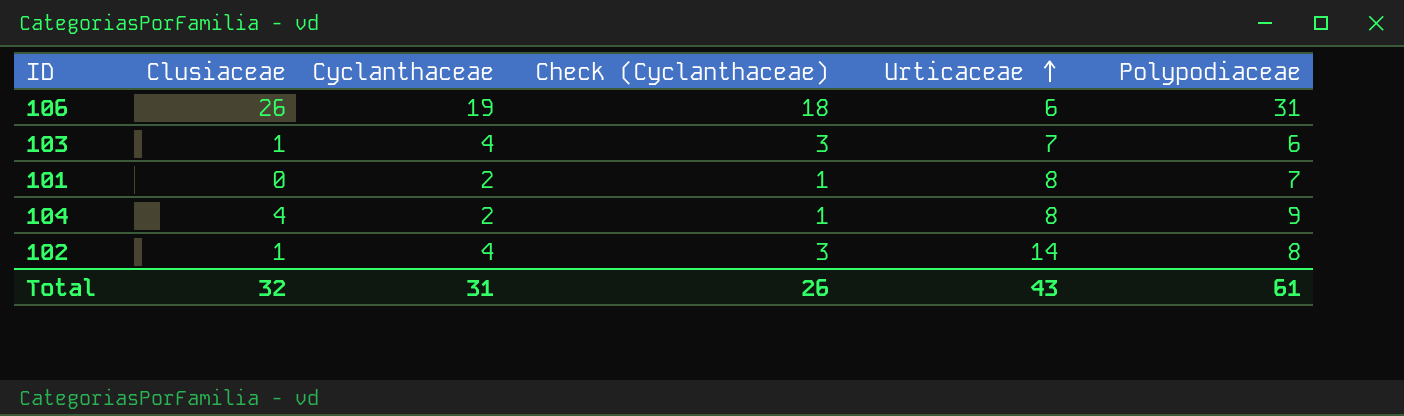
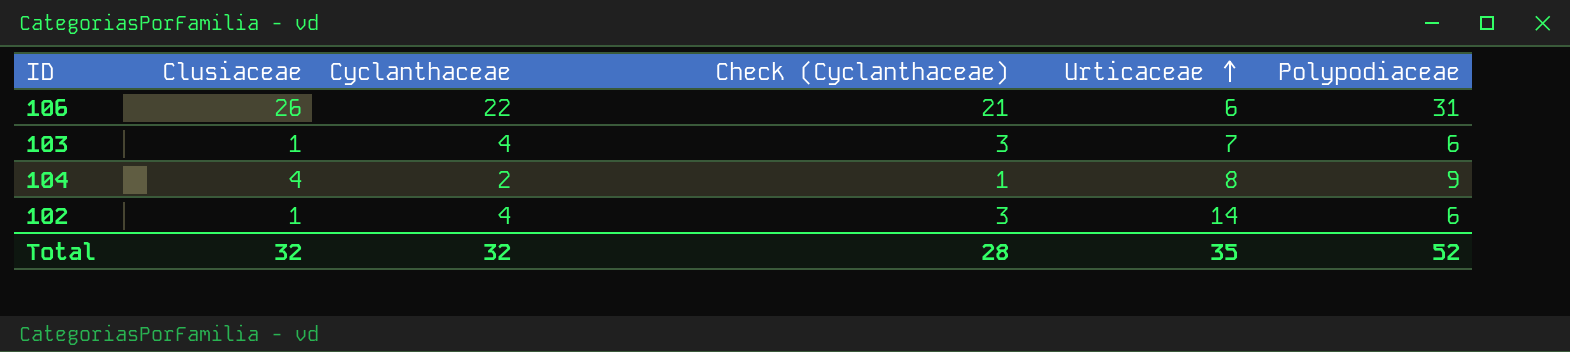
row 101: 0 | 2 | 1 | 8 | 7 -> none
106 | Cyclanthaceae: 19 -> 22
106 | Check (Cyclanthaceae): 18 -> 21
102 | Polypodiaceae: 8 -> 6
Total | Cyclanthaceae: 31 -> 32
Total | Check (Cyclanthaceae): 26 -> 28
Total | Urticaceae: 43 -> 35
Total | Polypodiaceae: 61 -> 52

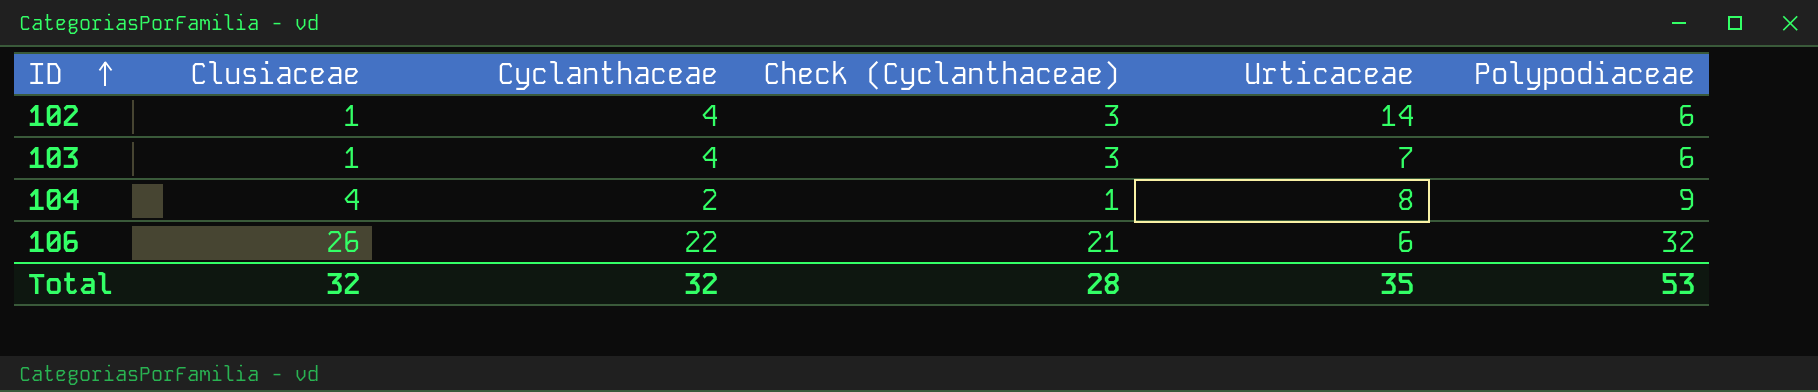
row order: Urticaceae ascending -> ID ascending
106 | Polypodiaceae: 31 -> 32
Total | Polypodiaceae: 52 -> 53

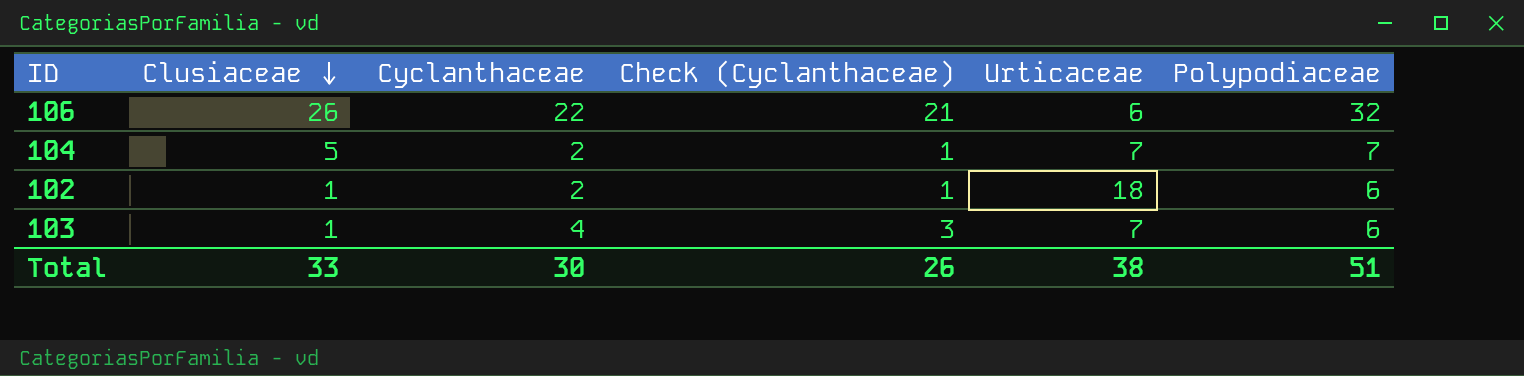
row order: ID ascending -> Clusiaceae descending
104 | Clusiaceae: 4 -> 5
104 | Urticaceae: 8 -> 7
104 | Polypodiaceae: 9 -> 7
102 | Cyclanthaceae: 4 -> 2
102 | Check (Cyclanthaceae): 3 -> 1
102 | Urticaceae: 14 -> 18
Total | Clusiaceae: 32 -> 33
Total | Cyclanthaceae: 32 -> 30
Total | Check (Cyclanthaceae): 28 -> 26
Total | Urticaceae: 35 -> 38
Total | Polypodiaceae: 53 -> 51

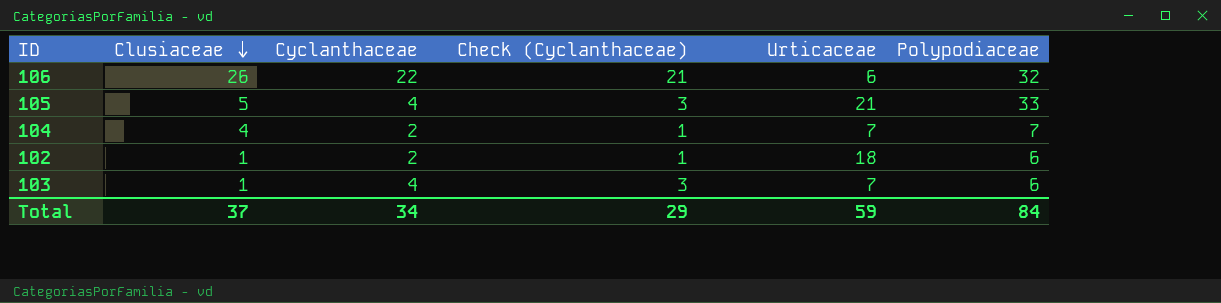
row 105: none -> 5 | 4 | 3 | 21 | 33
104 | Clusiaceae: 5 -> 4
Total | Clusiaceae: 33 -> 37
Total | Cyclanthaceae: 30 -> 34
Total | Check (Cyclanthaceae): 26 -> 29
Total | Urticaceae: 38 -> 59
Total | Polypodiaceae: 51 -> 84

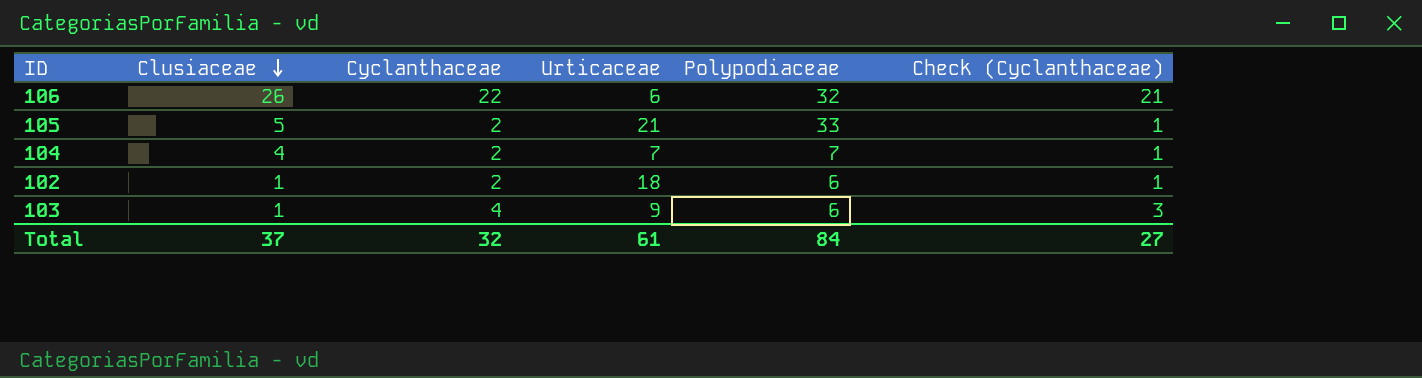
column Check (Cyclanthaceae) | position: 4 -> 6
105 | Cyclanthaceae: 4 -> 2
105 | Check (Cyclanthaceae): 3 -> 1
103 | Urticaceae: 7 -> 9
Total | Cyclanthaceae: 34 -> 32
Total | Urticaceae: 59 -> 61
Total | Check (Cyclanthaceae): 29 -> 27

